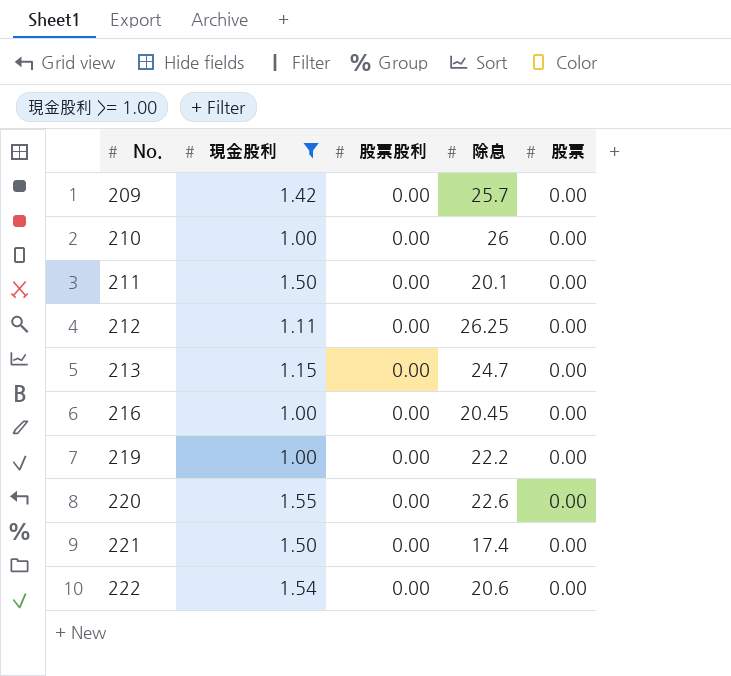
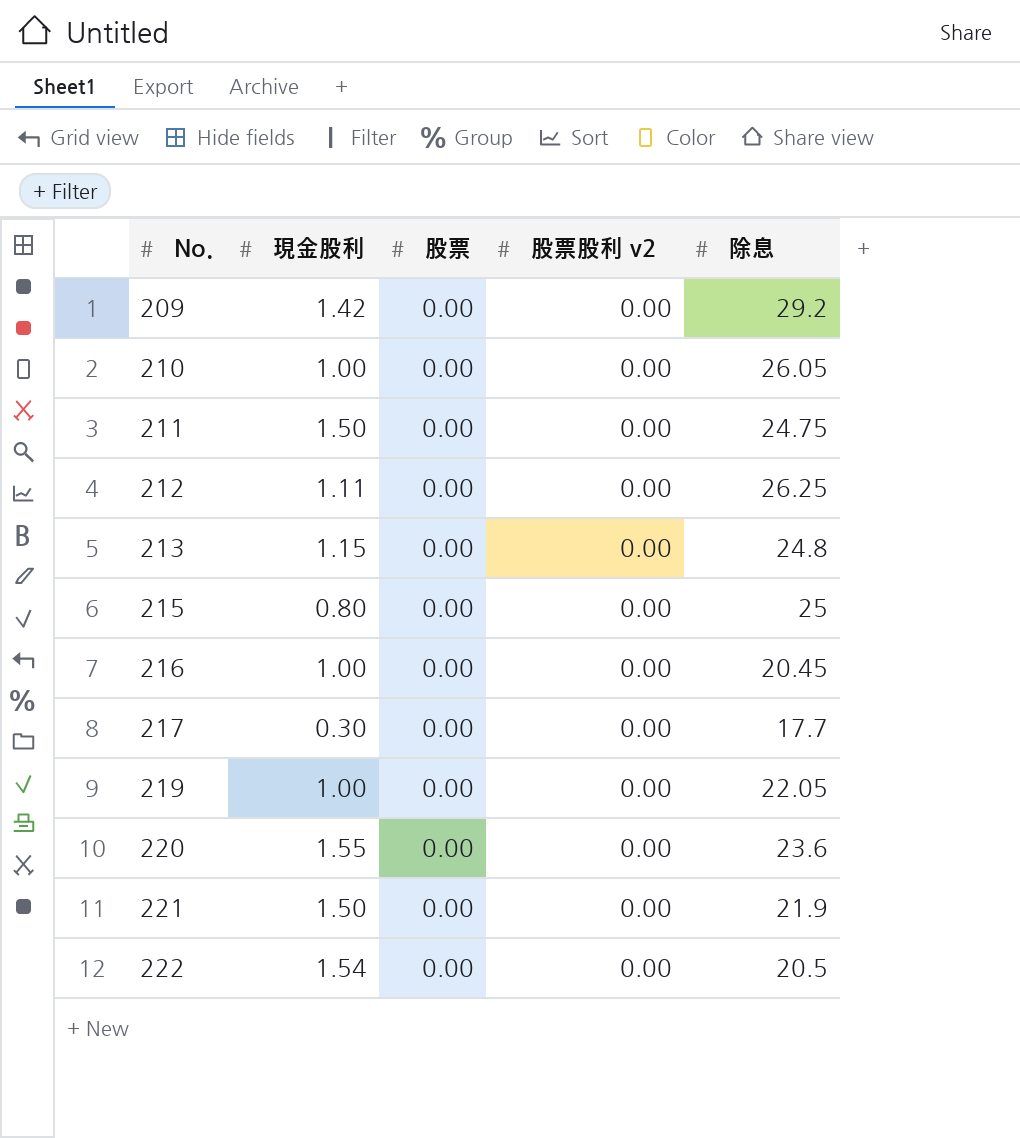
filter: 現金股利 >= 1.00 -> none
column 股票 | position: 5 -> 3
column name: 股票股利 -> 股票股利 v2
209 | 除息: 25.7 -> 29.2
210 | 除息: 26 -> 26.05
211 | 除息: 20.1 -> 24.75
213 | 除息: 24.7 -> 24.8
219 | 除息: 22.2 -> 22.05
220 | 除息: 22.6 -> 23.6
221 | 除息: 17.4 -> 21.9
222 | 除息: 20.6 -> 20.5

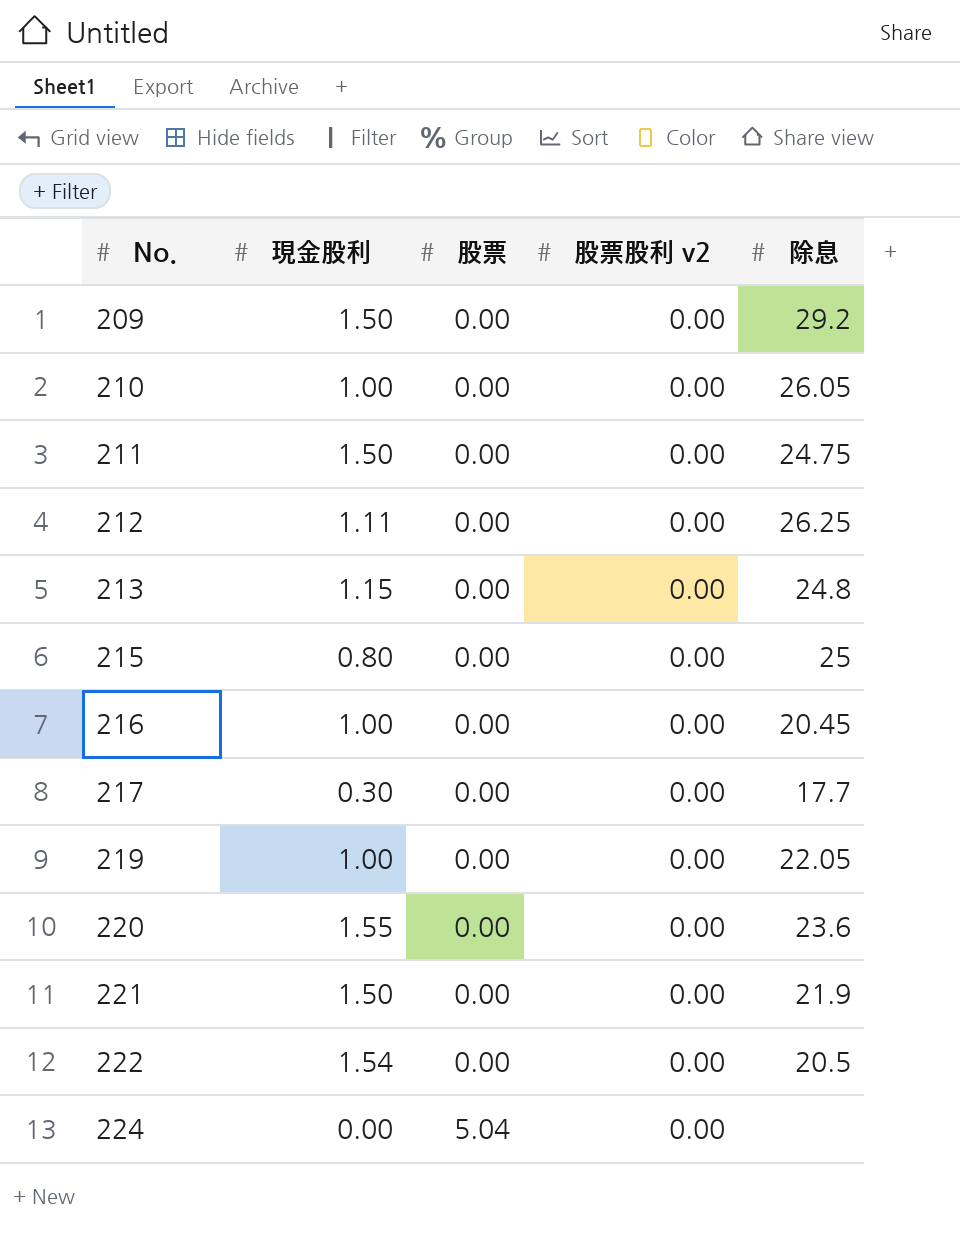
209 | 現金股利: 1.42 -> 1.50
row 224: none -> 0.00 | 5.04 | 0.00 | none

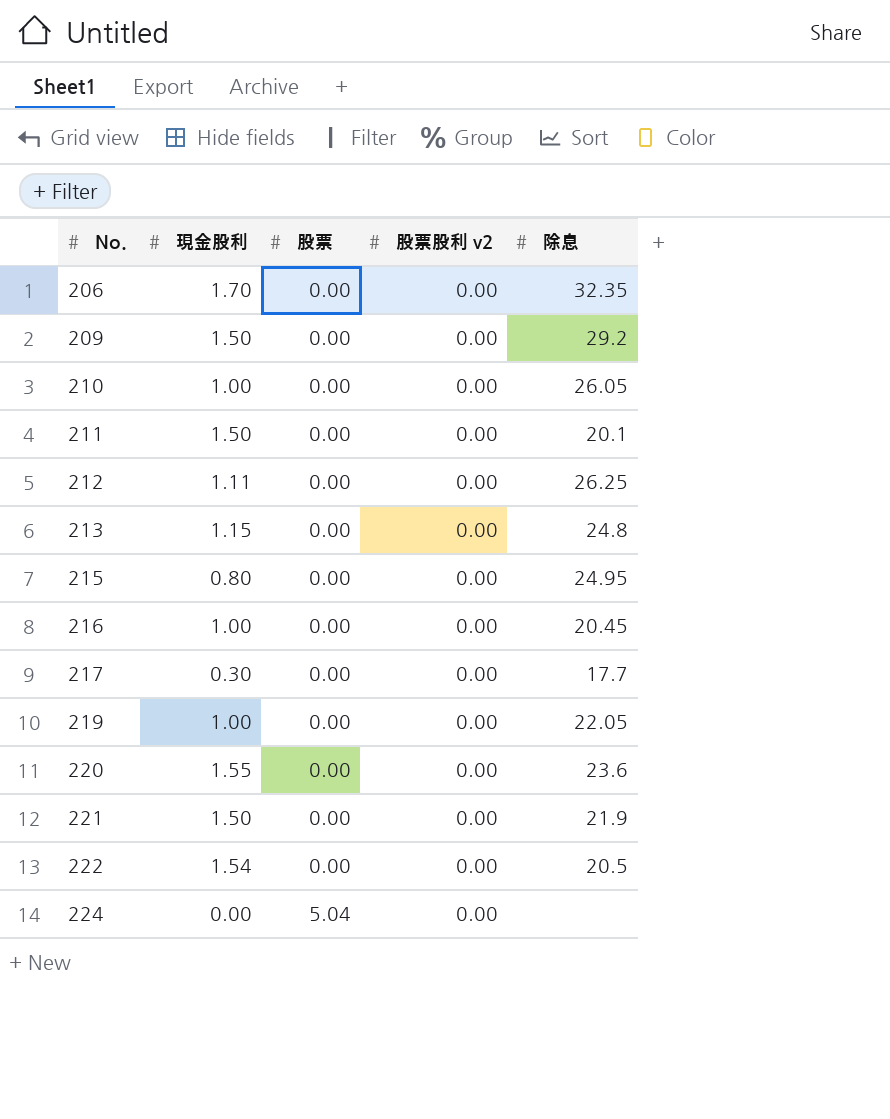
row 206: none -> 1.70 | 0.00 | 0.00 | 32.35
211 | 除息: 24.75 -> 20.1
215 | 除息: 25 -> 24.95

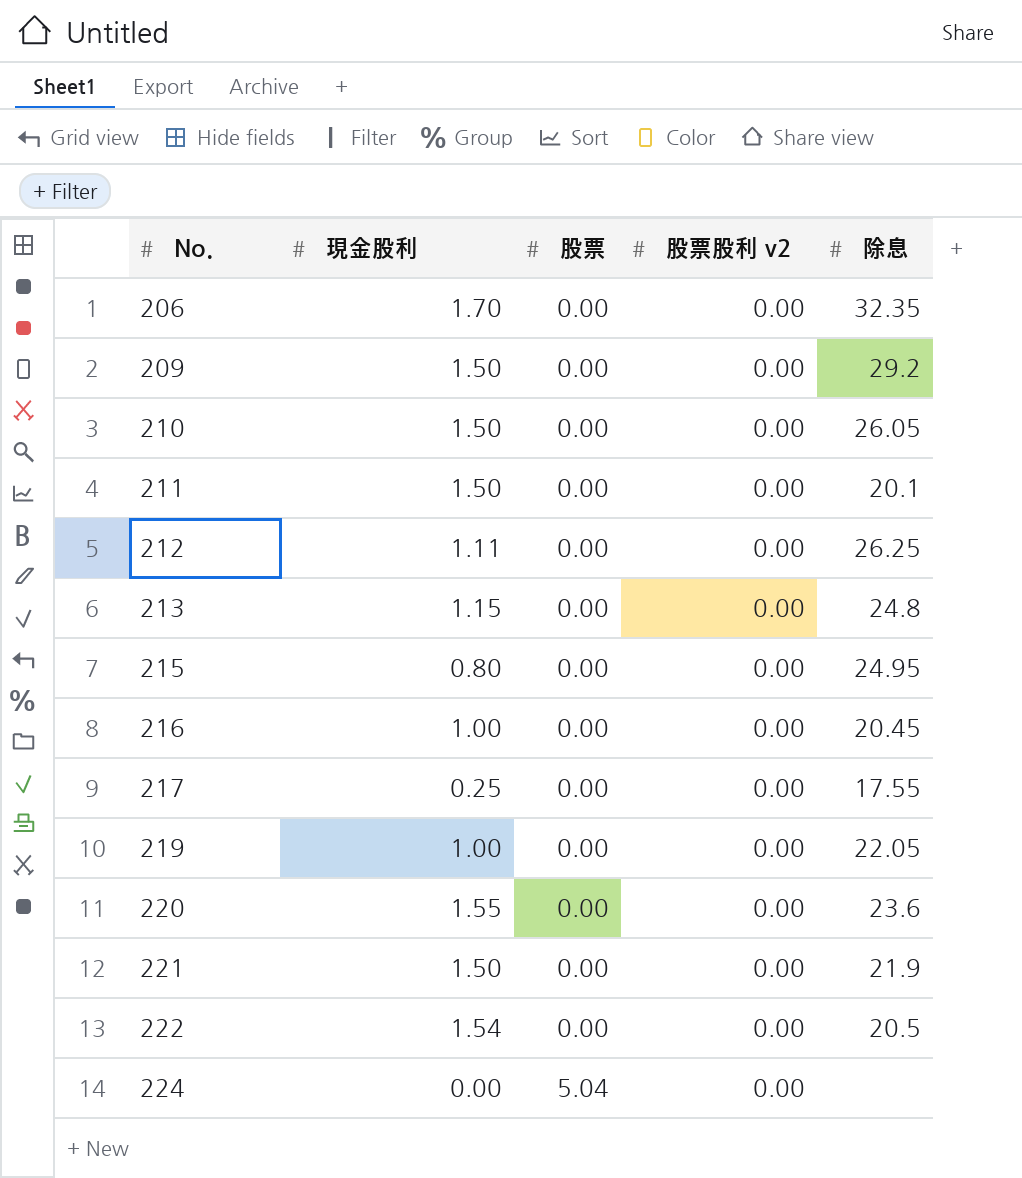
210 | 現金股利: 1.00 -> 1.50
217 | 現金股利: 0.30 -> 0.25
217 | 除息: 17.7 -> 17.55

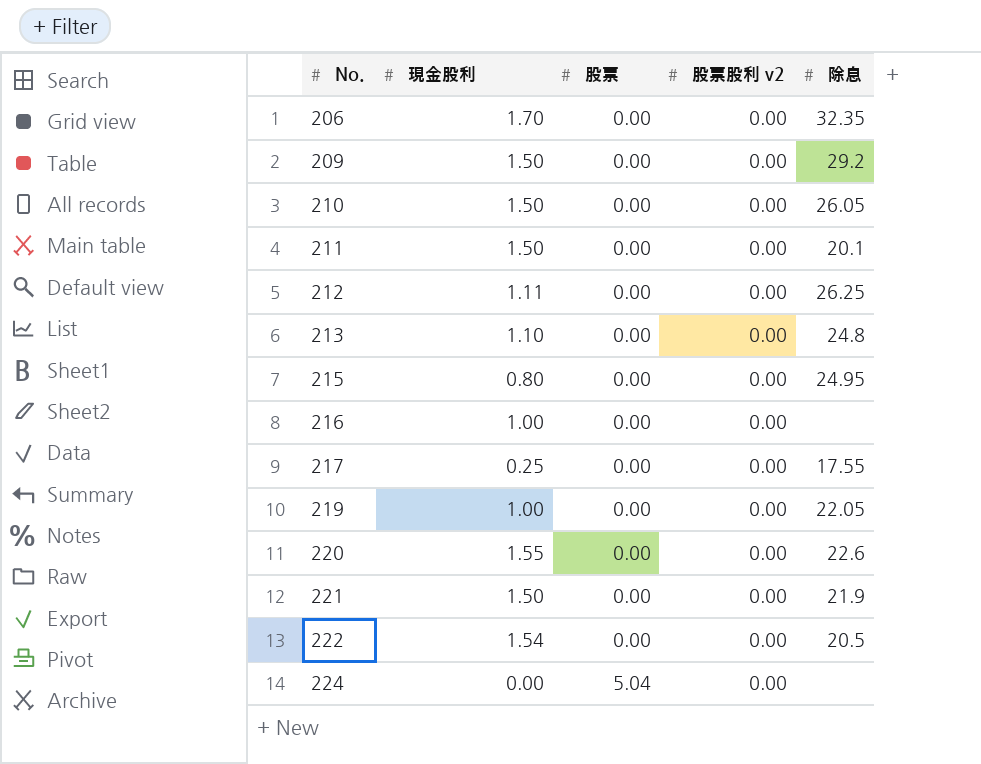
213 | 現金股利: 1.15 -> 1.10
216 | 除息: 20.45 -> none
220 | 除息: 23.6 -> 22.6

